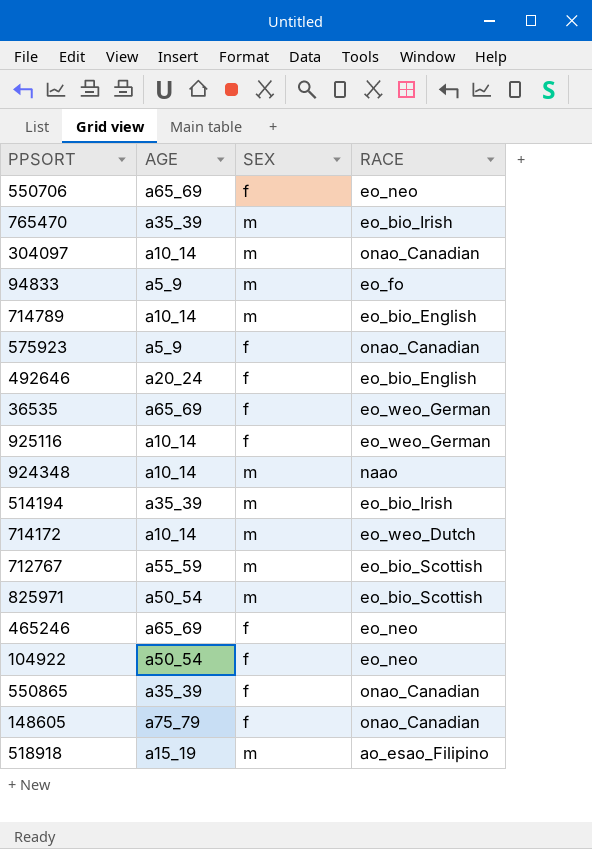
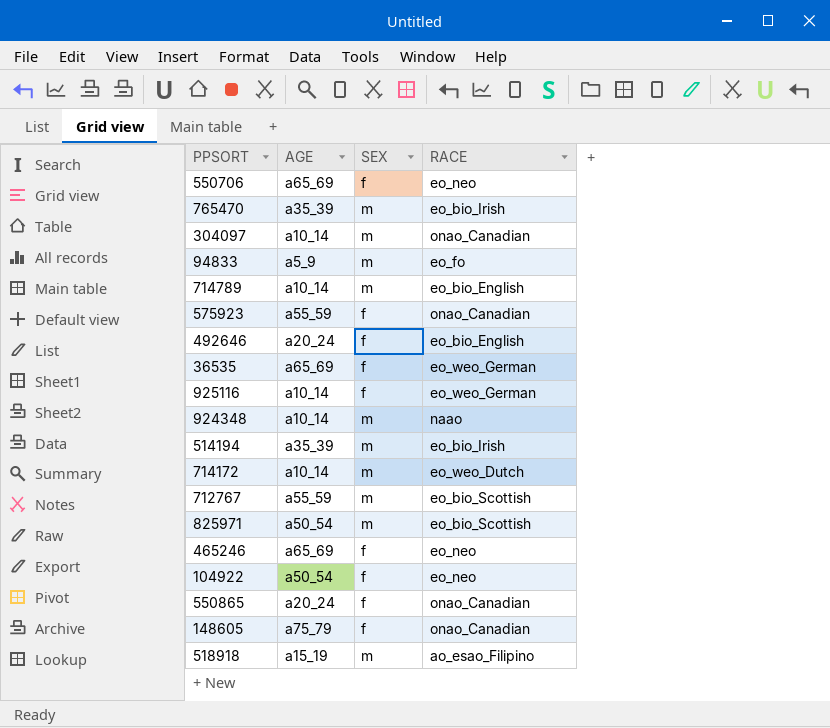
575923 | AGE: a5_9 -> a55_59
550865 | AGE: a35_39 -> a20_24

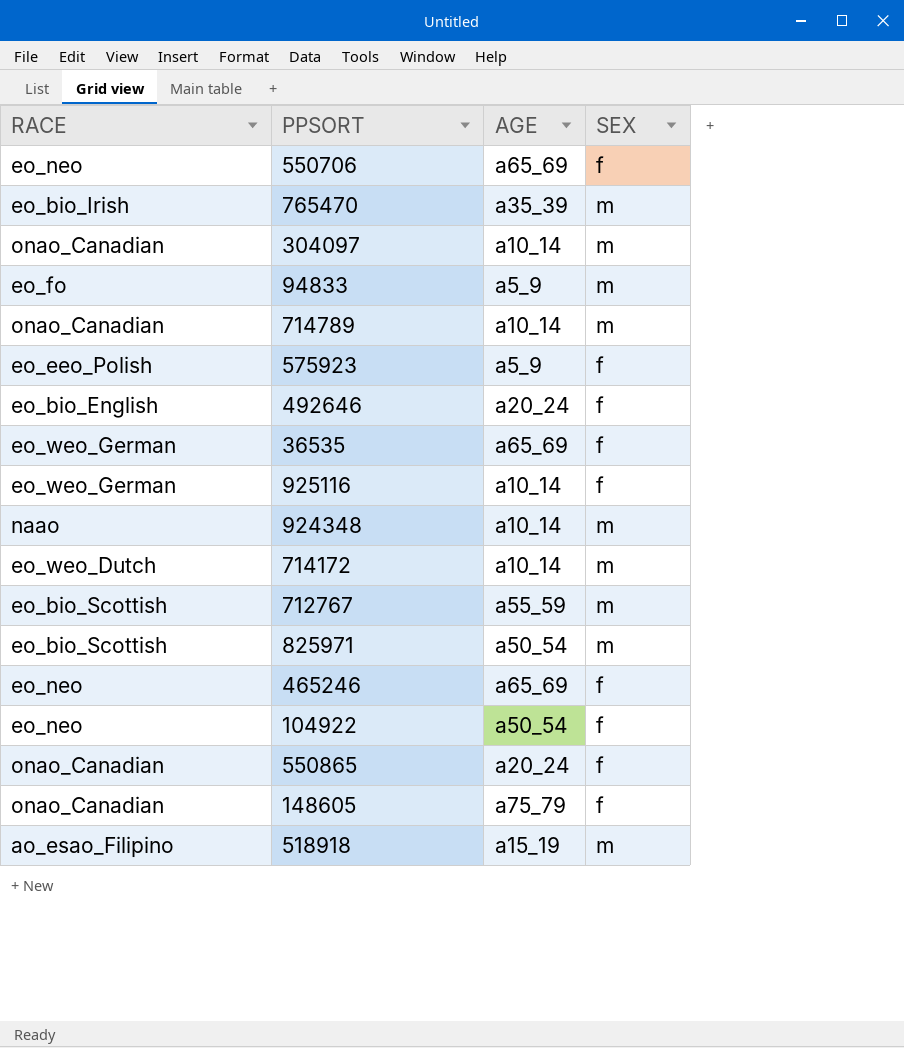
column RACE | position: 4 -> 1
row 514194: a35_39 | m | eo_bio_Irish -> none
714789 | RACE: eo_bio_English -> onao_Canadian
575923 | RACE: onao_Canadian -> eo_eeo_Polish
575923 | AGE: a55_59 -> a5_9

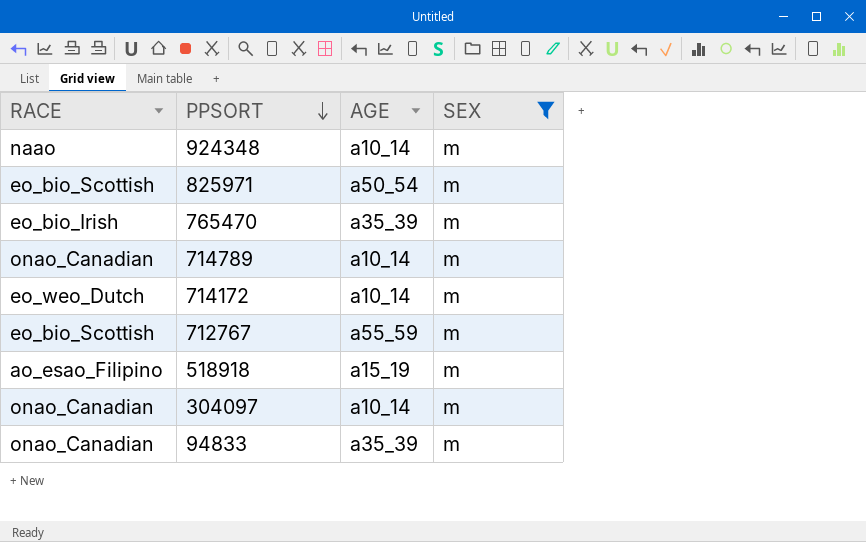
filter: none -> SEX = m
row order: none -> PPSORT descending
94833 | RACE: eo_fo -> onao_Canadian
94833 | AGE: a5_9 -> a35_39

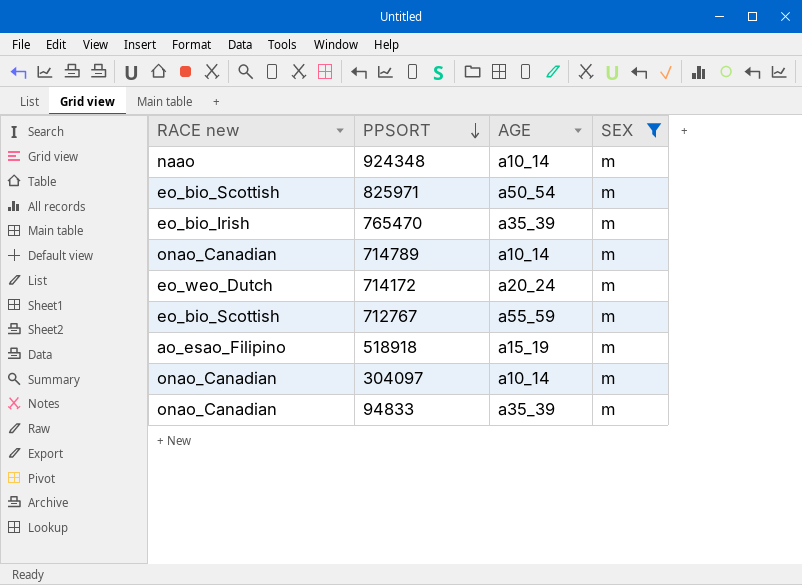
column name: RACE -> RACE new
714172 | AGE: a10_14 -> a20_24

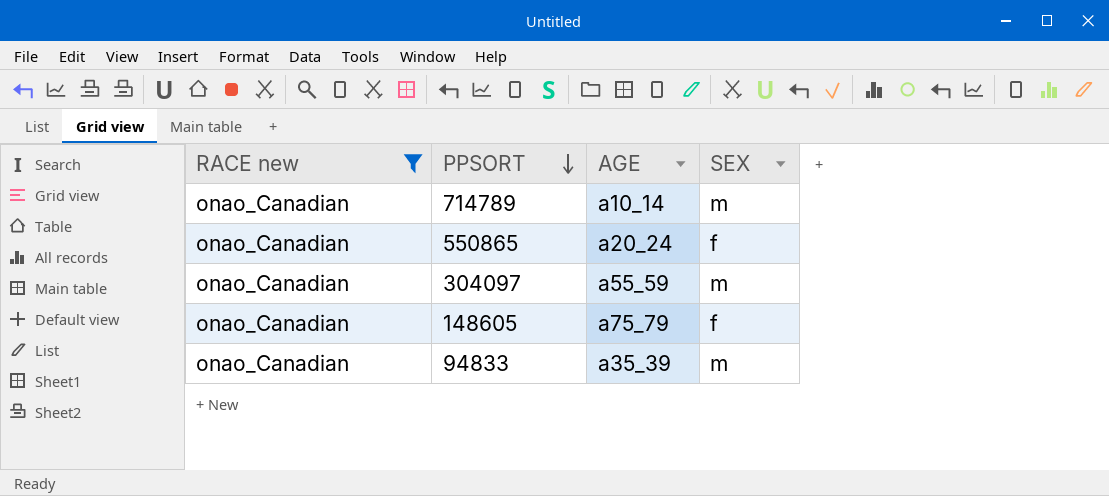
filter: SEX = m -> RACE new = onao_Canadian
304097 | AGE: a10_14 -> a55_59

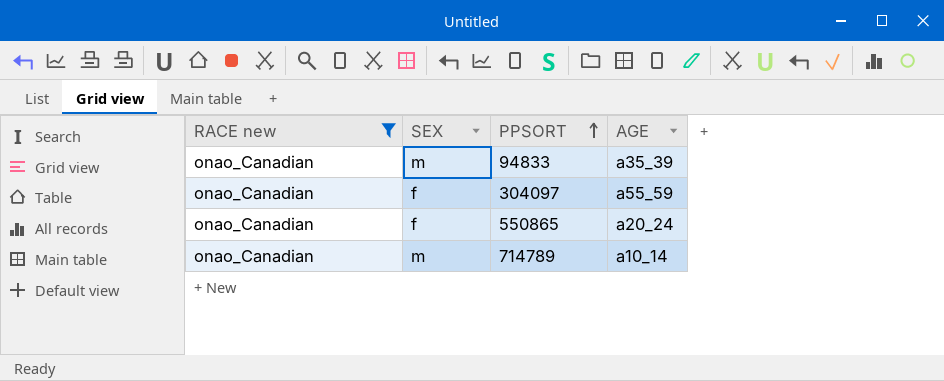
row order: PPSORT descending -> PPSORT ascending
column SEX | position: 4 -> 2
row 148605: onao_Canadian | a75_79 | f -> none
304097 | SEX: m -> f

